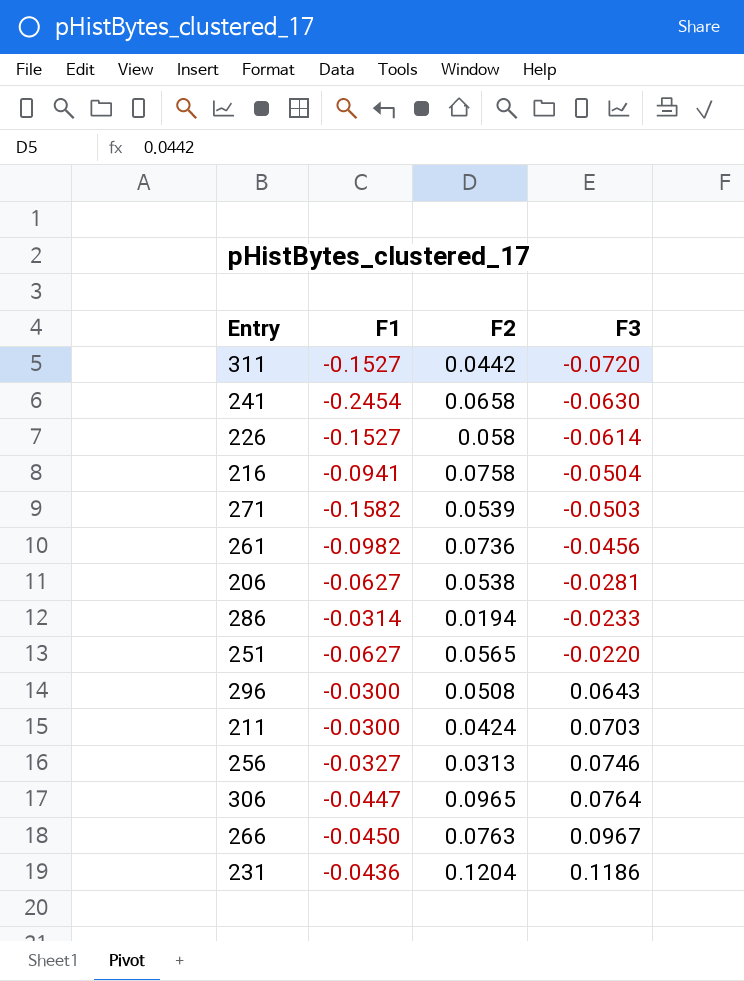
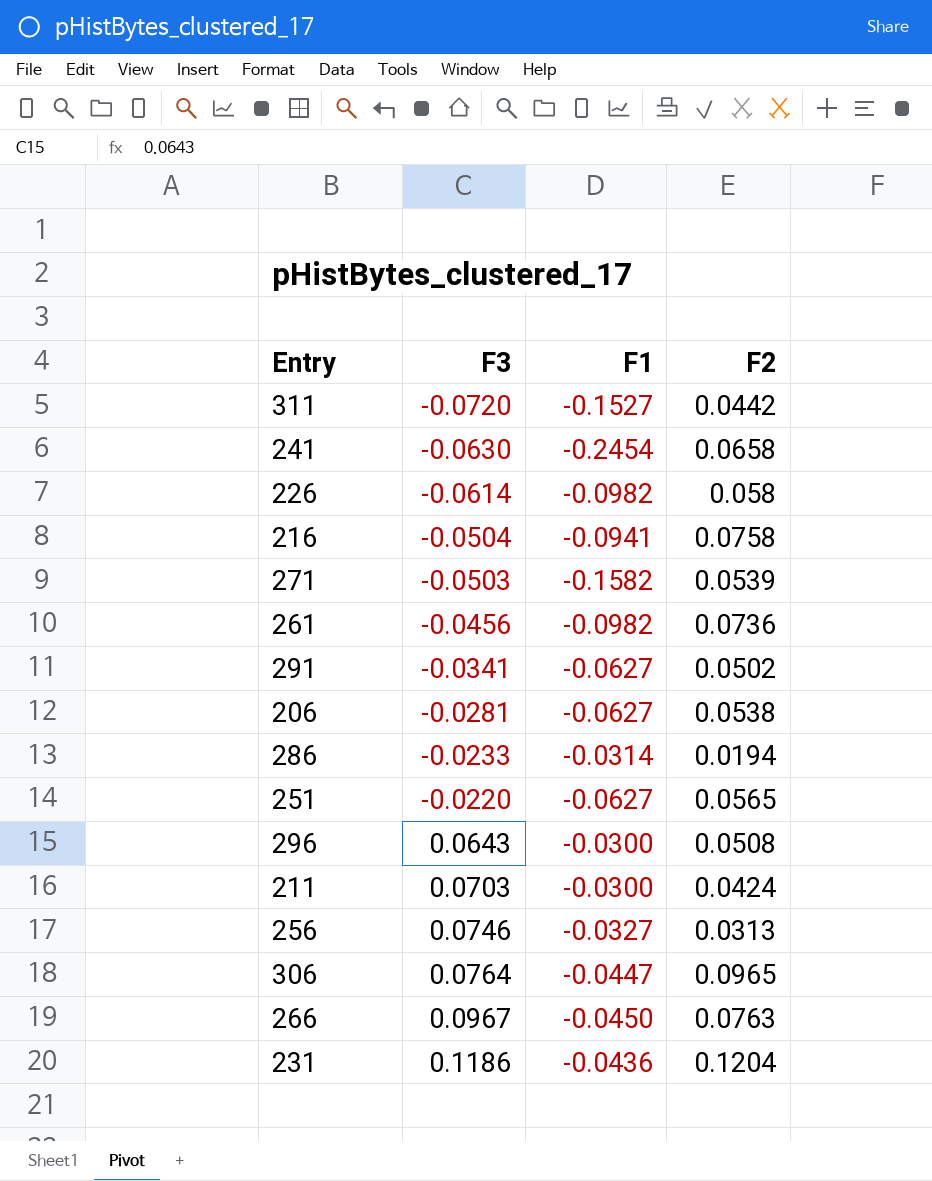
column F3 | position: 4 -> 2
226 | F1: -0.1527 -> -0.0982
row 291: none -> -0.0341 | -0.0627 | 0.0502

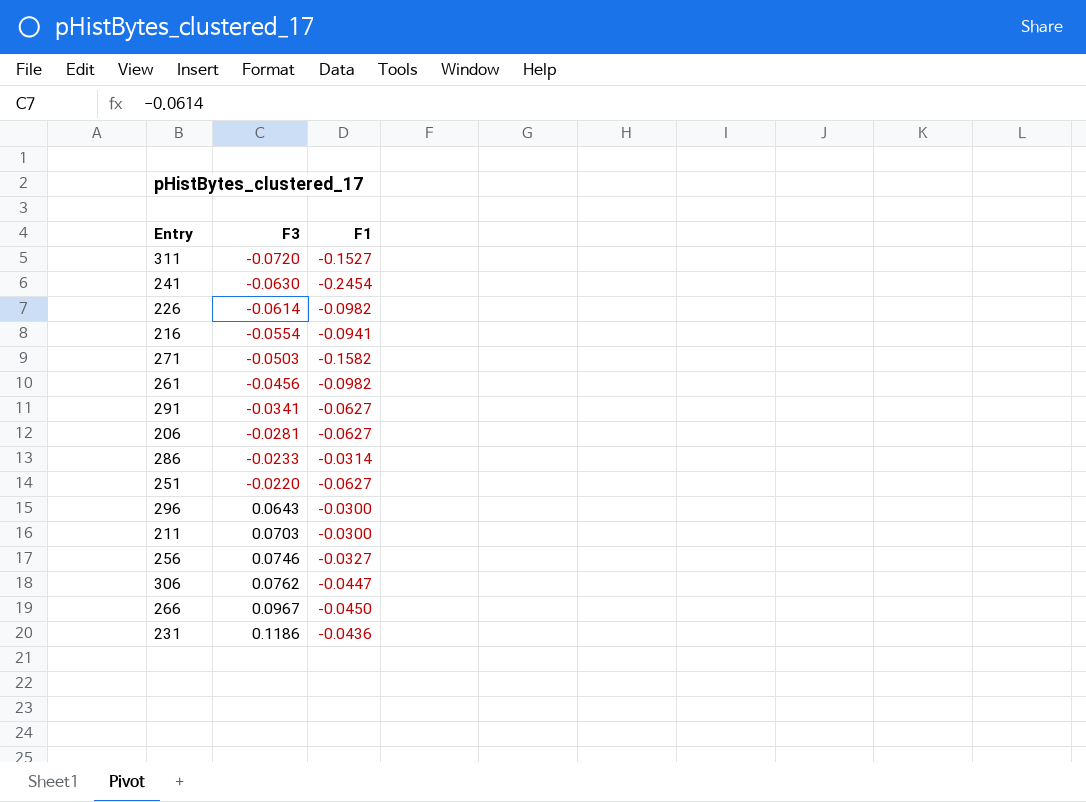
column F2 | position: 4 -> none
216 | F3: -0.0504 -> -0.0554
306 | F3: 0.0764 -> 0.0762

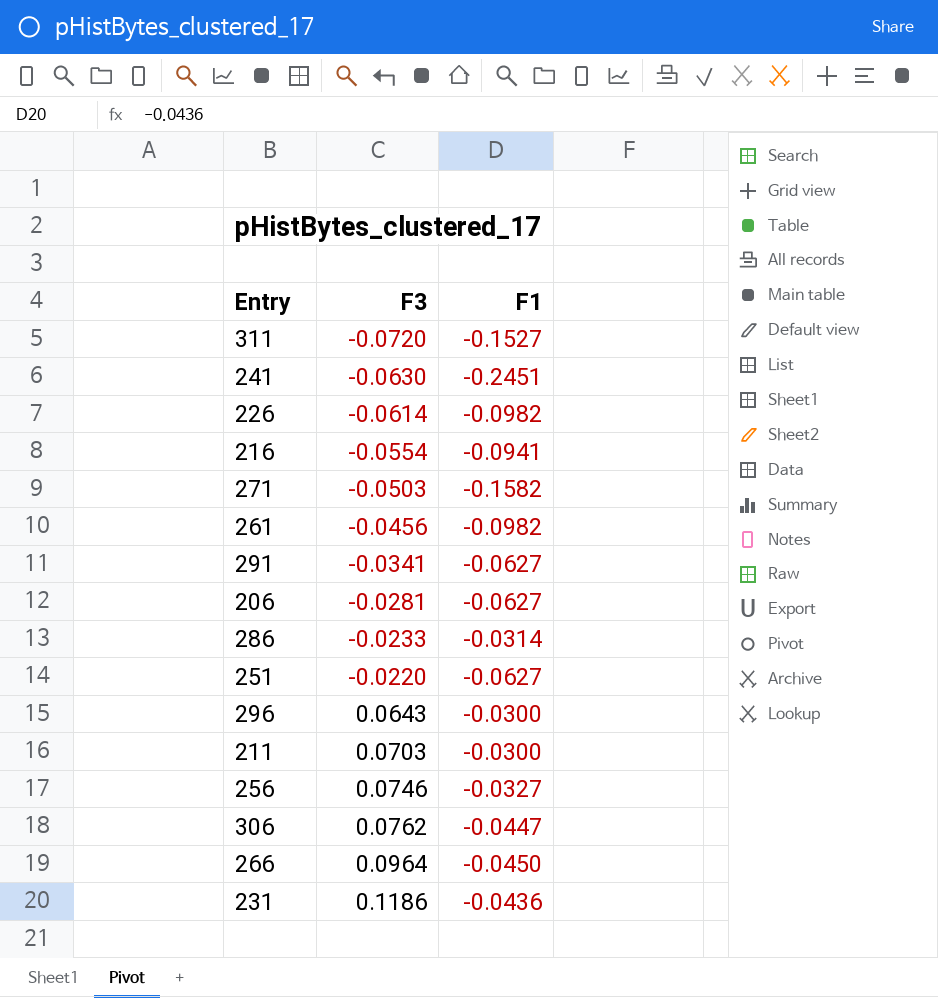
241 | F1: -0.2454 -> -0.2451
266 | F3: 0.0967 -> 0.0964

